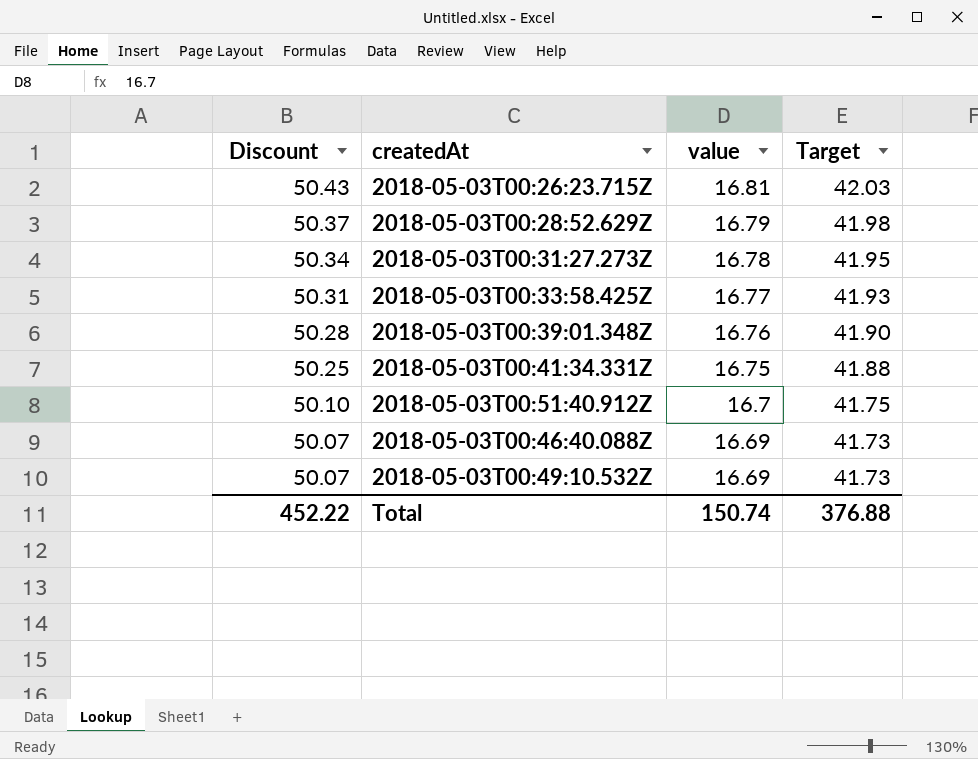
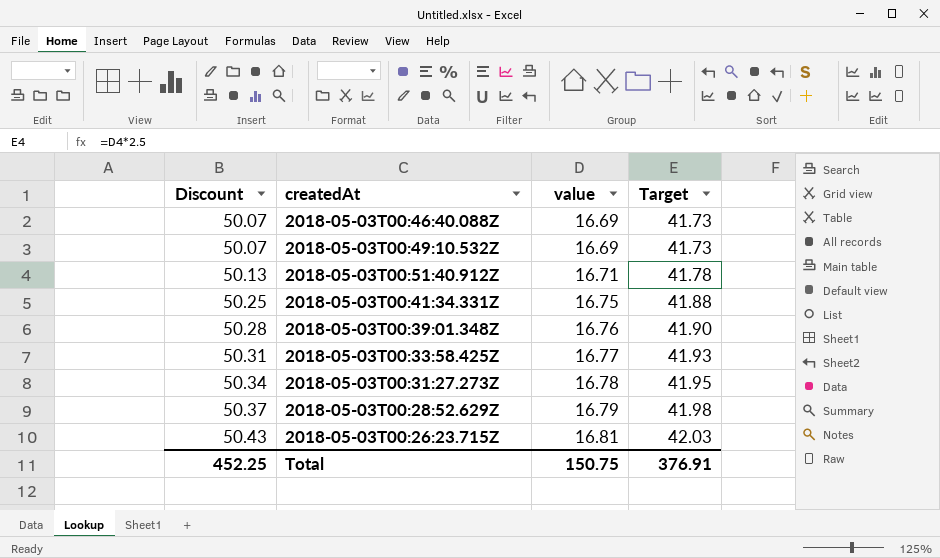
row order: Discount descending -> Discount ascending
2018-05-03T00:51:40.912Z | Discount: 50.10 -> 50.13
2018-05-03T00:51:40.912Z | value: 16.7 -> 16.71
2018-05-03T00:51:40.912Z | Target: 41.75 -> 41.78
Total | Discount: 452.22 -> 452.25
Total | value: 150.74 -> 150.75
Total | Target: 376.88 -> 376.91

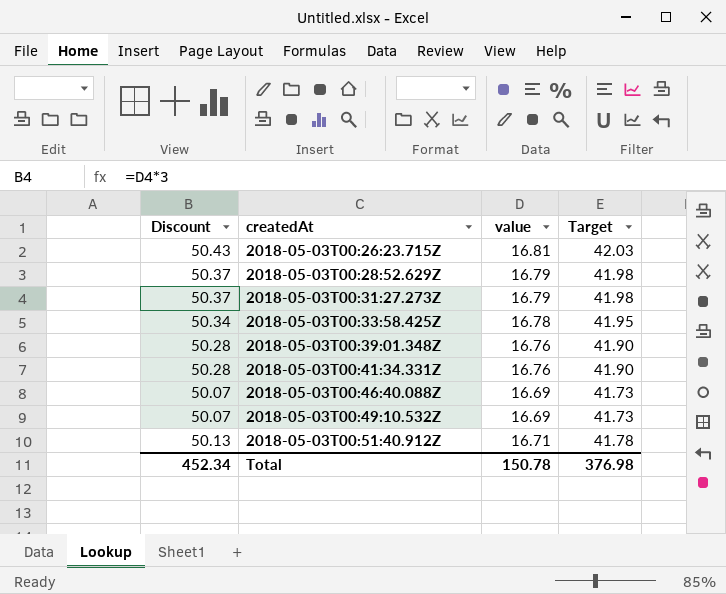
row order: Discount ascending -> createdAt ascending
2018-05-03T00:31:27.273Z | Discount: 50.34 -> 50.37
2018-05-03T00:31:27.273Z | value: 16.78 -> 16.79
2018-05-03T00:31:27.273Z | Target: 41.95 -> 41.98
2018-05-03T00:33:58.425Z | Discount: 50.31 -> 50.34
2018-05-03T00:33:58.425Z | value: 16.77 -> 16.78
2018-05-03T00:33:58.425Z | Target: 41.93 -> 41.95
2018-05-03T00:41:34.331Z | Discount: 50.25 -> 50.28
2018-05-03T00:41:34.331Z | value: 16.75 -> 16.76
2018-05-03T00:41:34.331Z | Target: 41.88 -> 41.90
Total | Discount: 452.25 -> 452.34
Total | value: 150.75 -> 150.78
Total | Target: 376.91 -> 376.98

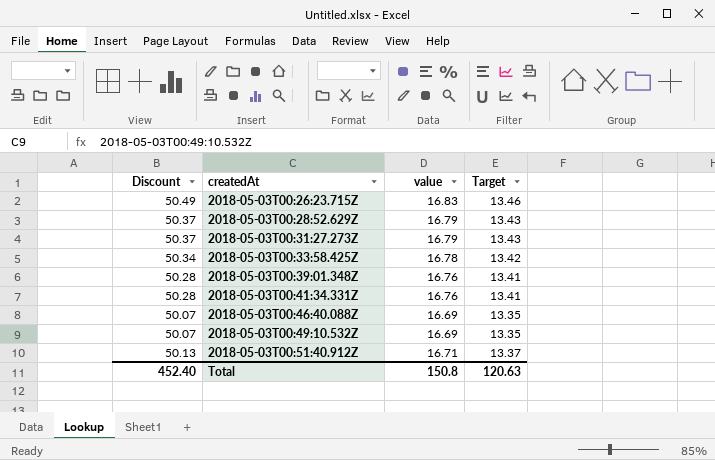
column Target | formula: [value] * 2.5 -> [value] * 0.8
2018-05-03T00:26:23.715Z | Discount: 50.43 -> 50.49
2018-05-03T00:26:23.715Z | value: 16.81 -> 16.83
Total | Discount: 452.34 -> 452.40
Total | value: 150.78 -> 150.8
Total | Target: 376.98 -> 120.63

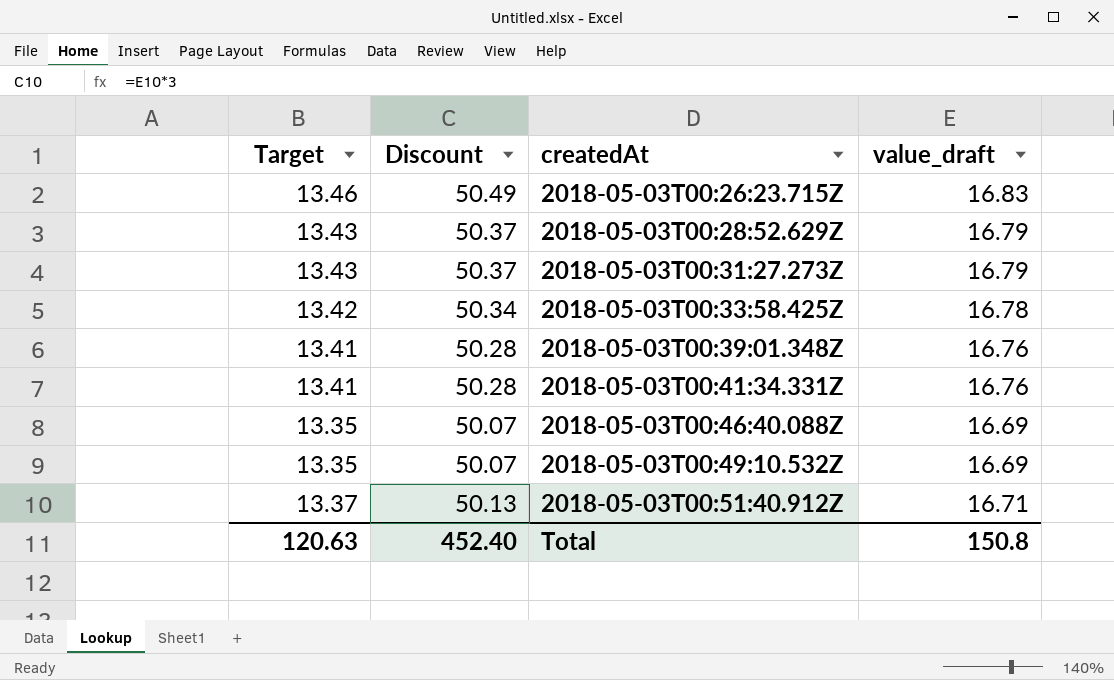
column Target | position: 4 -> 1
column name: value -> value_draft

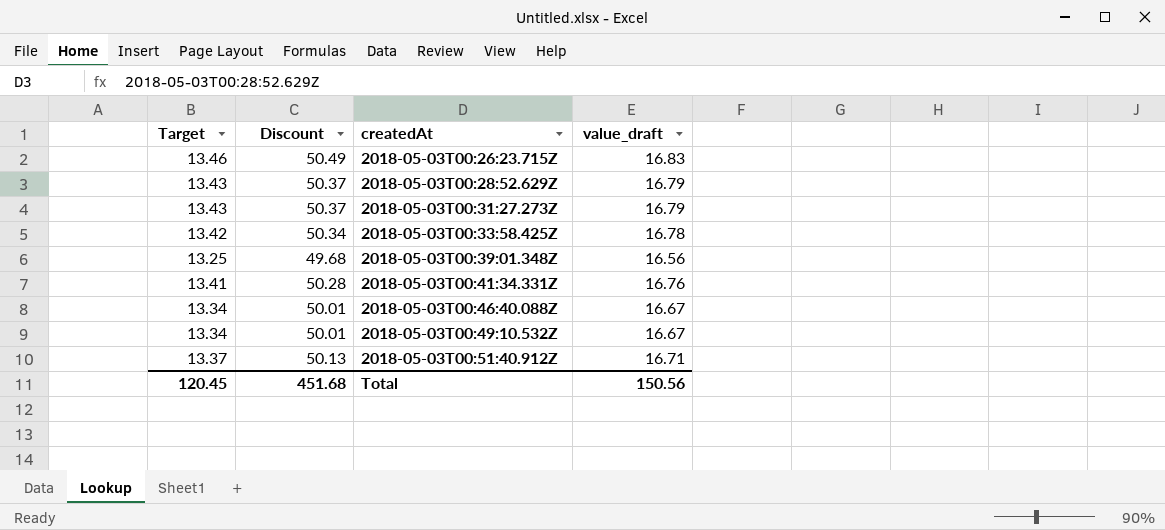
2018-05-03T00:39:01.348Z | Target: 13.41 -> 13.25
2018-05-03T00:39:01.348Z | Discount: 50.28 -> 49.68
2018-05-03T00:39:01.348Z | value_draft: 16.76 -> 16.56
2018-05-03T00:46:40.088Z | Target: 13.35 -> 13.34
2018-05-03T00:46:40.088Z | Discount: 50.07 -> 50.01
2018-05-03T00:46:40.088Z | value_draft: 16.69 -> 16.67
2018-05-03T00:49:10.532Z | Target: 13.35 -> 13.34
2018-05-03T00:49:10.532Z | Discount: 50.07 -> 50.01
2018-05-03T00:49:10.532Z | value_draft: 16.69 -> 16.67
Total | Target: 120.63 -> 120.45
Total | Discount: 452.40 -> 451.68
Total | value_draft: 150.8 -> 150.56

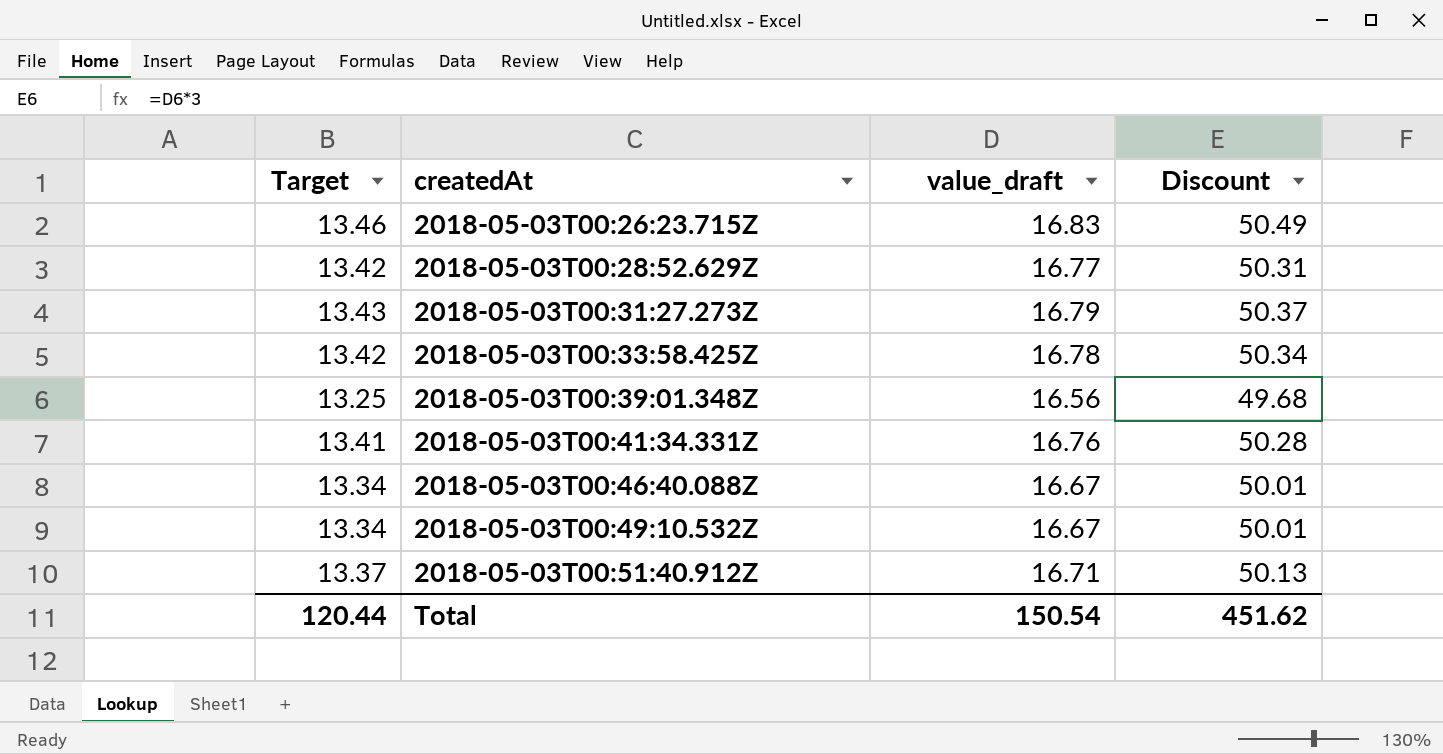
column Discount | position: 2 -> 4
2018-05-03T00:28:52.629Z | Target: 13.43 -> 13.42
2018-05-03T00:28:52.629Z | value_draft: 16.79 -> 16.77
2018-05-03T00:28:52.629Z | Discount: 50.37 -> 50.31
Total | Target: 120.45 -> 120.44
Total | value_draft: 150.56 -> 150.54
Total | Discount: 451.68 -> 451.62

